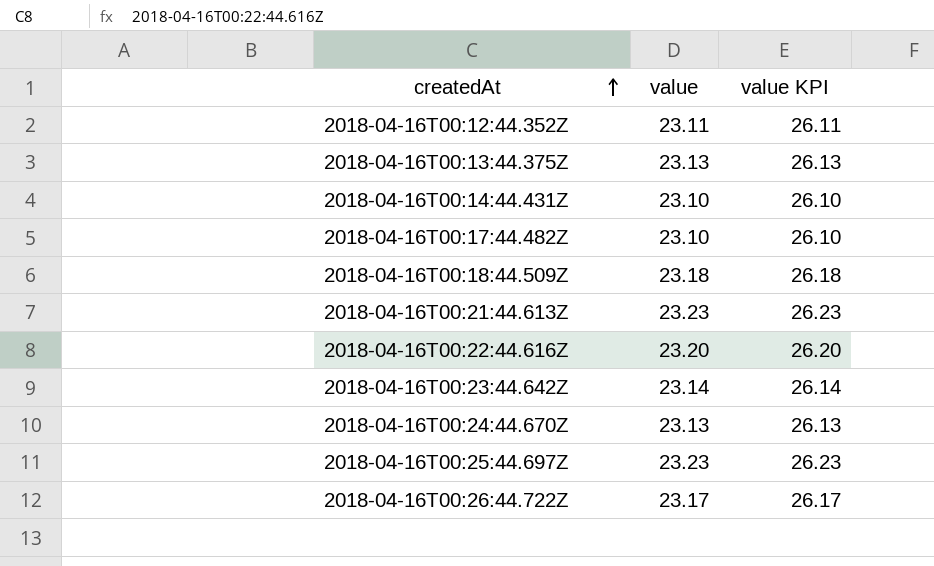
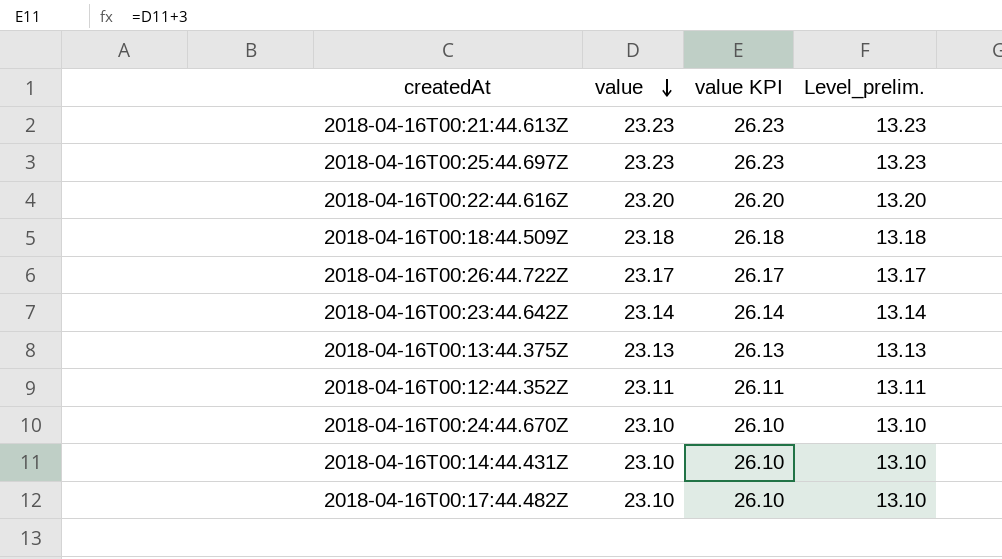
row order: createdAt ascending -> value descending
column Level_prelim. | formula: none -> [value] - 10
2018-04-16T00:24:44.670Z | value: 23.13 -> 23.10
2018-04-16T00:24:44.670Z | value KPI: 26.13 -> 26.10

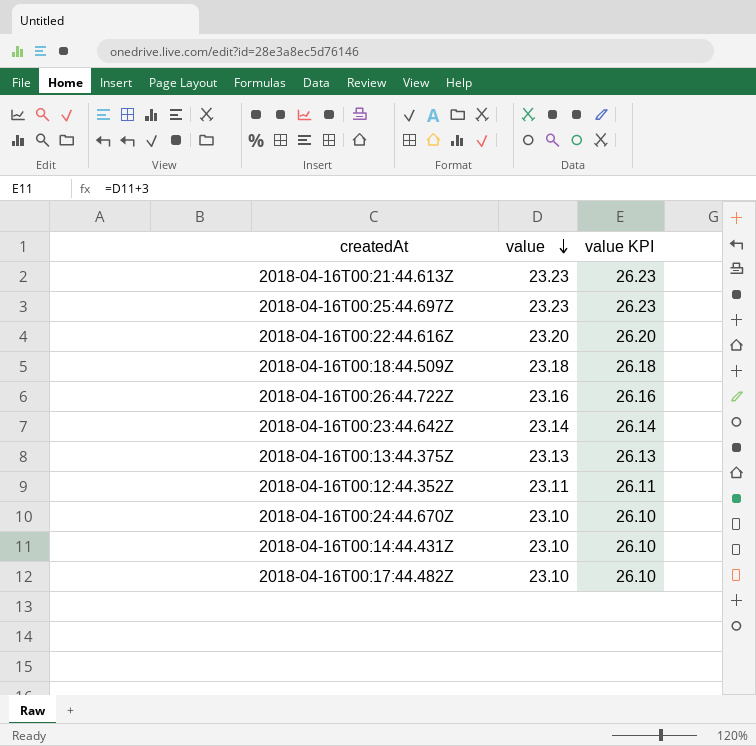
column Level_prelim. | formula: [value] - 10 -> none
2018-04-16T00:26:44.722Z | value: 23.17 -> 23.16
2018-04-16T00:26:44.722Z | value KPI: 26.17 -> 26.16

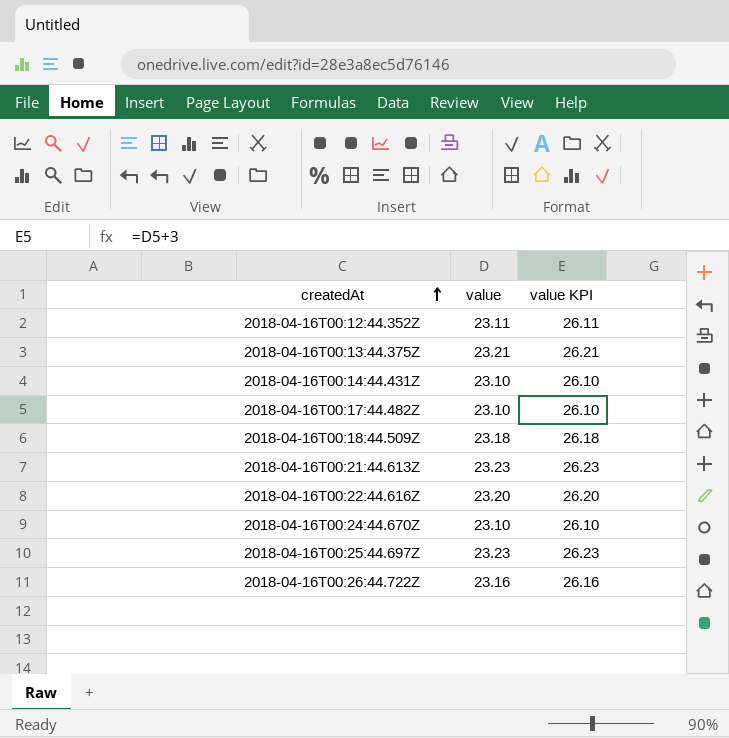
row order: value descending -> createdAt ascending
row 2018-04-16T00:23:44.642Z: 23.14 | 26.14 -> none
2018-04-16T00:13:44.375Z | value: 23.13 -> 23.21
2018-04-16T00:13:44.375Z | value KPI: 26.13 -> 26.21

